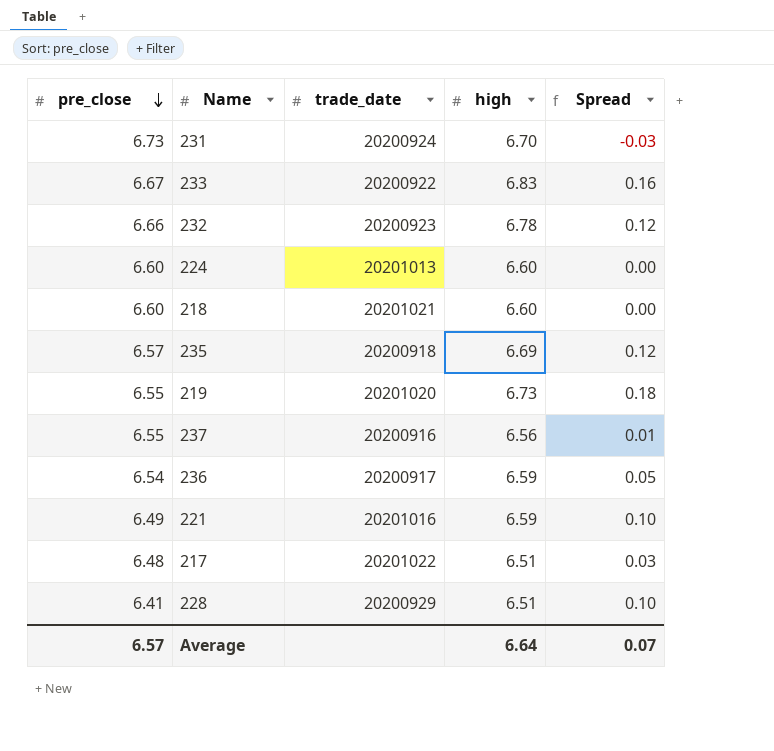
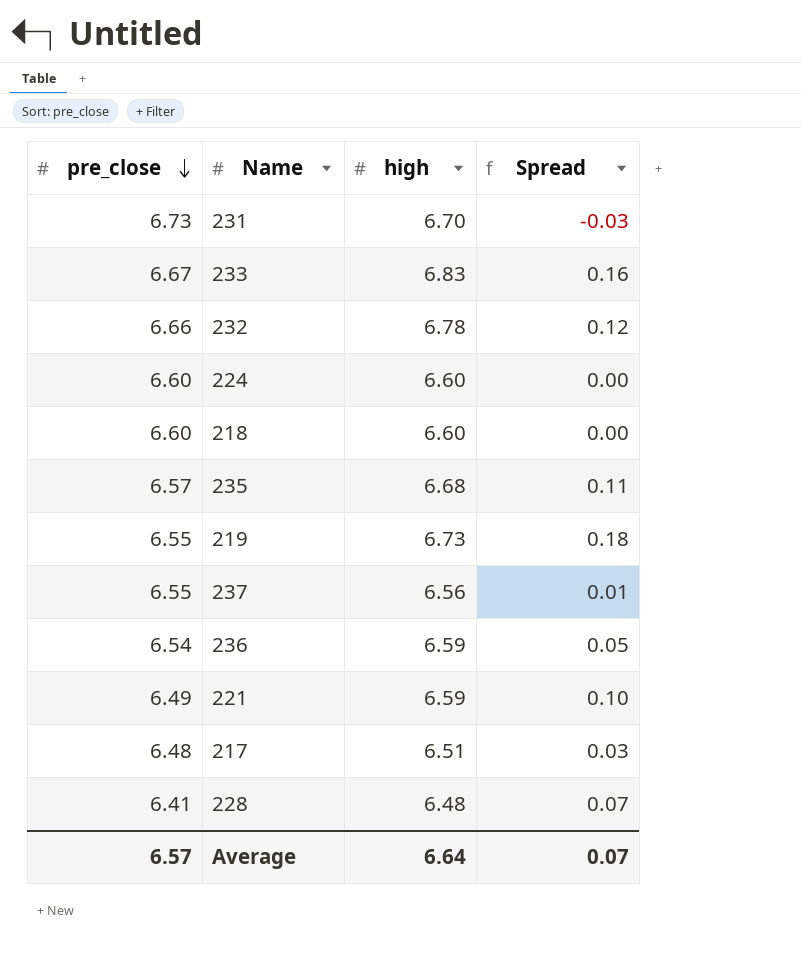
column trade_date | position: 3 -> none
235 | high: 6.69 -> 6.68
235 | Spread: 0.12 -> 0.11
228 | high: 6.51 -> 6.48
228 | Spread: 0.10 -> 0.07

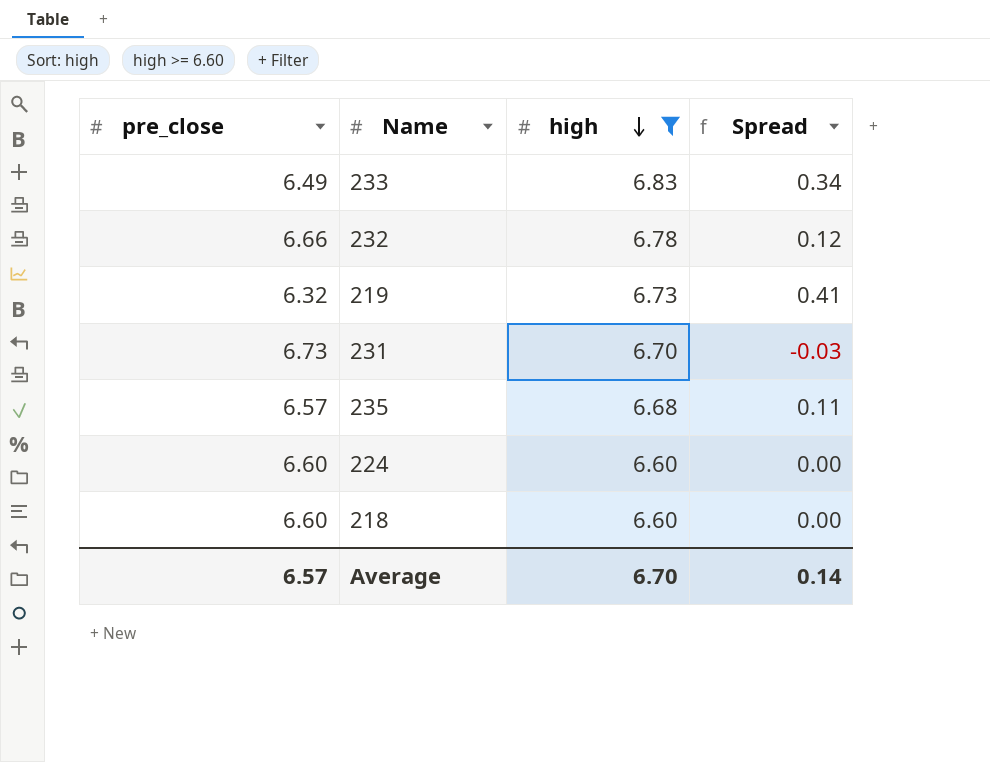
filter: none -> high >= 6.60
row order: pre_close descending -> high descending
233 | pre_close: 6.67 -> 6.49
233 | Spread: 0.16 -> 0.34
219 | pre_close: 6.55 -> 6.32
219 | Spread: 0.18 -> 0.41
Average | high: 6.64 -> 6.70
Average | Spread: 0.07 -> 0.14

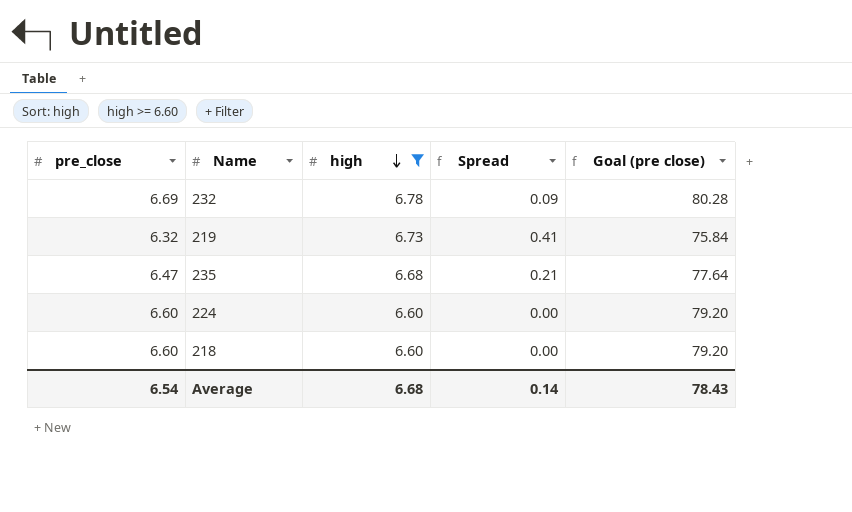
column Goal (pre close) | formula: none -> [pre_close] * 12
row 233: 6.49 | 6.83 | 0.34 -> none
row 231: 6.73 | 6.70 | -0.03 -> none
232 | pre_close: 6.66 -> 6.69
232 | Spread: 0.12 -> 0.09
235 | pre_close: 6.57 -> 6.47
235 | Spread: 0.11 -> 0.21
Average | pre_close: 6.57 -> 6.54
Average | high: 6.70 -> 6.68

